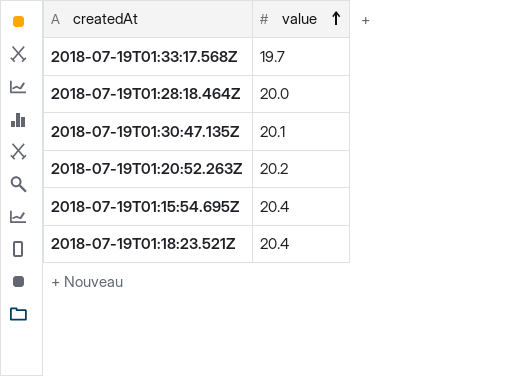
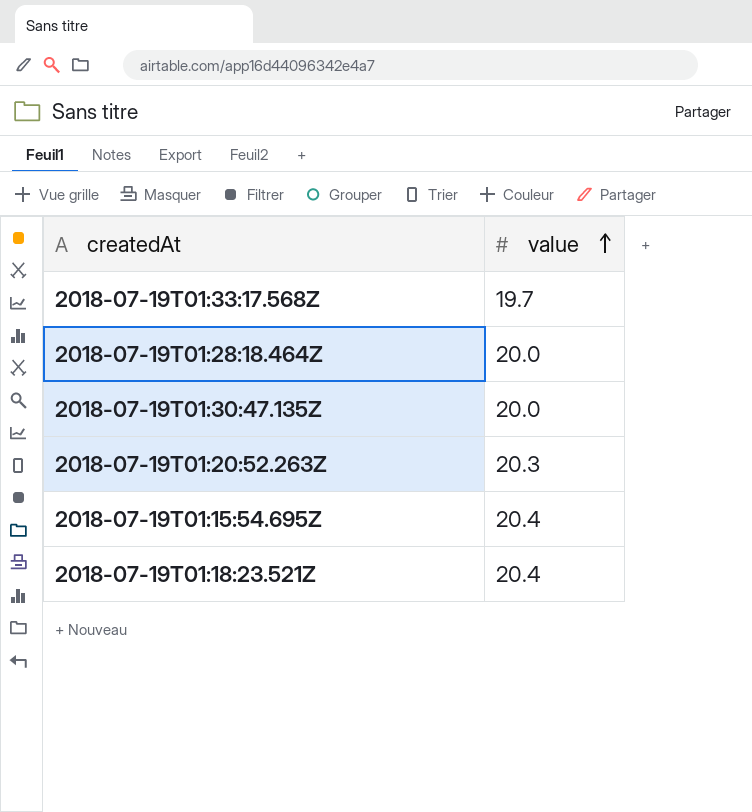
2018-07-19T01:30:47.135Z | value: 20.1 -> 20.0
2018-07-19T01:20:52.263Z | value: 20.2 -> 20.3

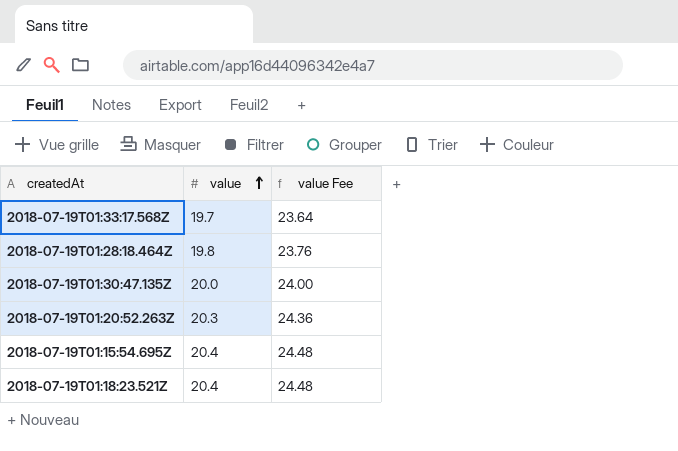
column value Fee | formula: none -> [value] * 1.2
2018-07-19T01:28:18.464Z | value: 20.0 -> 19.8

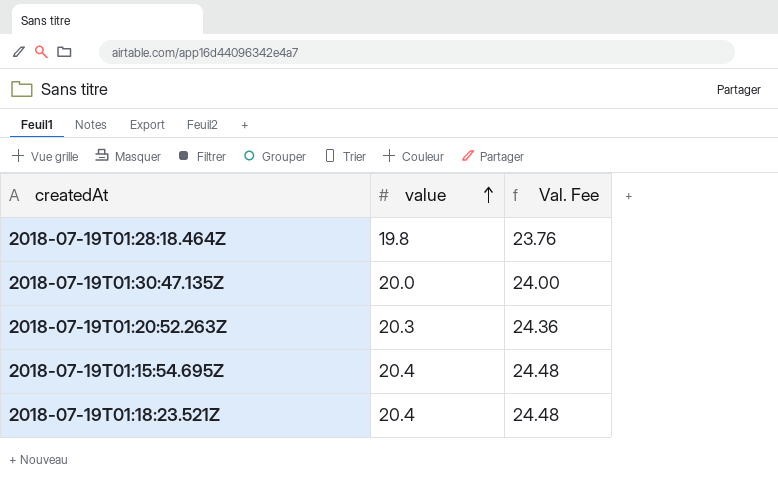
column name: value Fee -> Val. Fee
row 2018-07-19T01:33:17.568Z: 19.7 | 23.64 -> none

